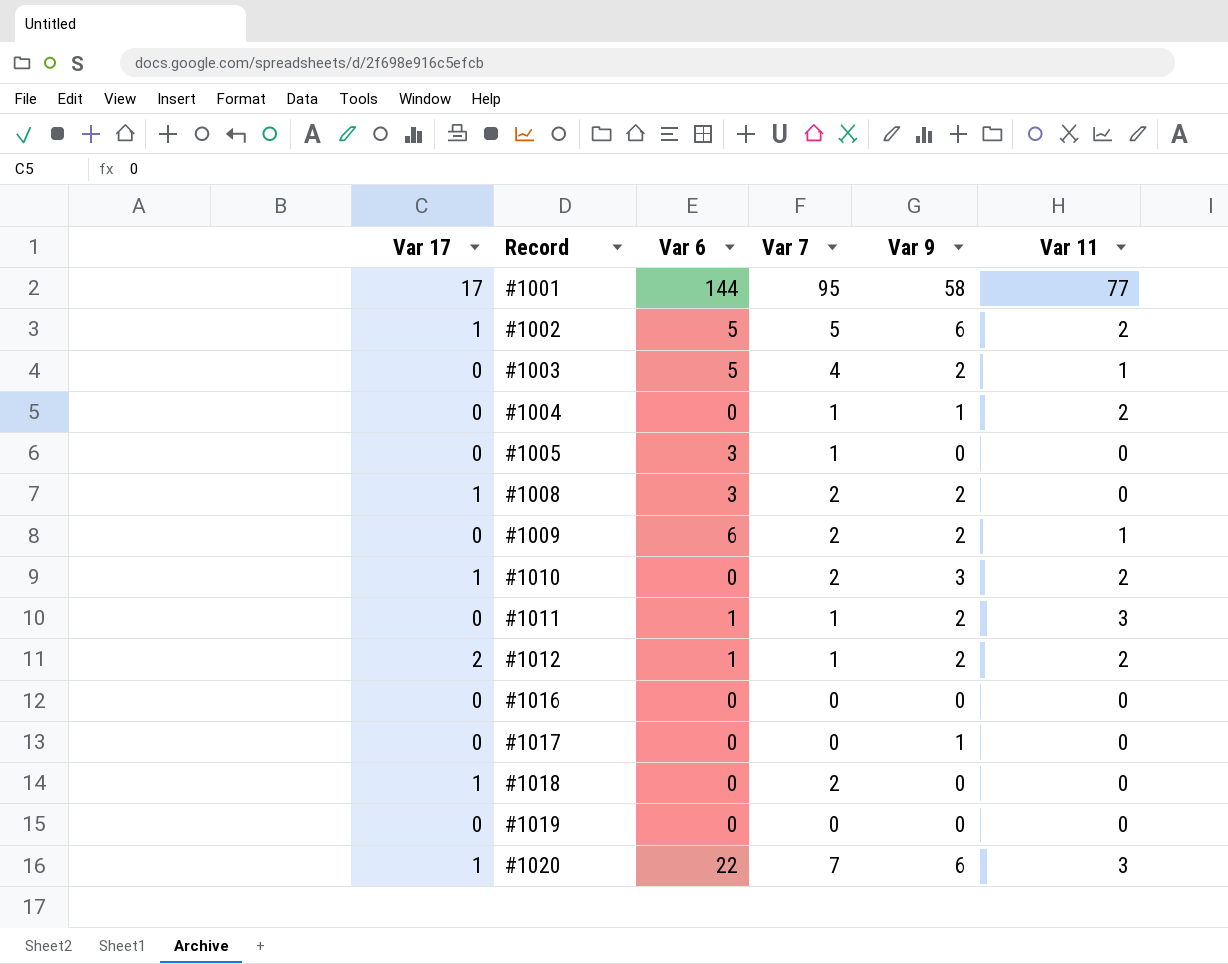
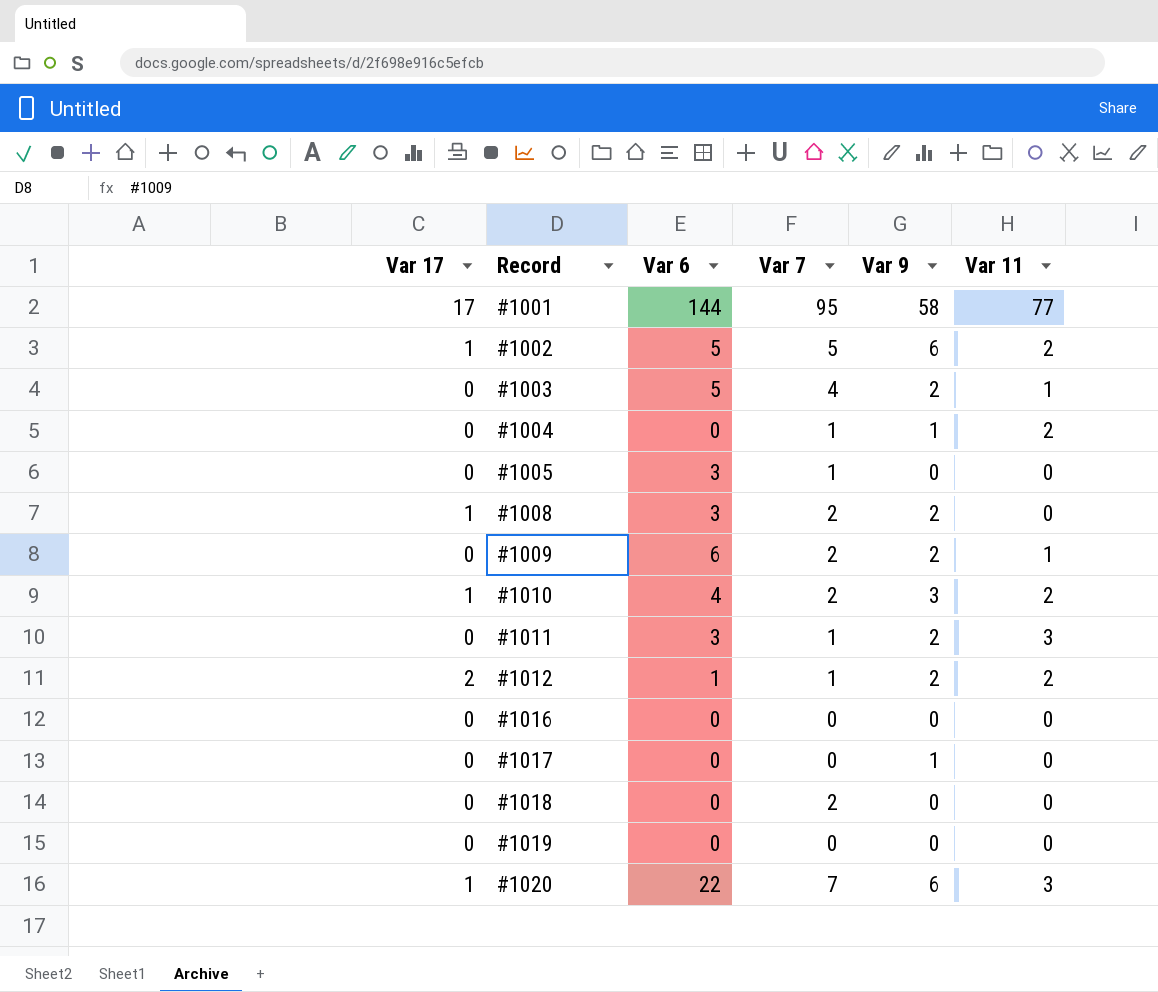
#1010 | Var 6: 0 -> 4
#1011 | Var 6: 1 -> 3
#1018 | Var 17: 1 -> 0

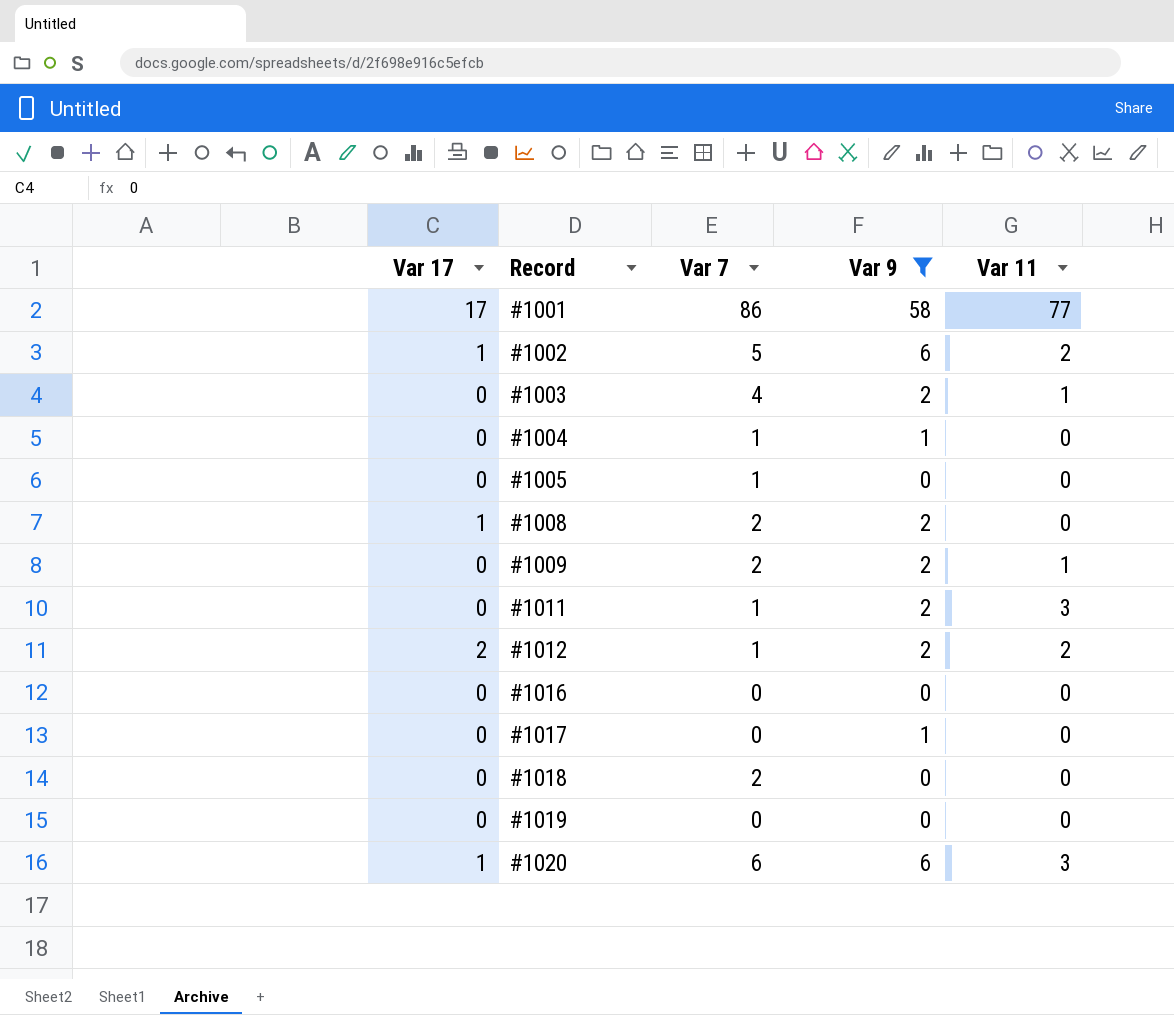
filter: none -> Var 9 != 3
column Var 6 | position: 3 -> none
#1001 | Var 7: 95 -> 86
#1004 | Var 11: 2 -> 0
#1020 | Var 7: 7 -> 6

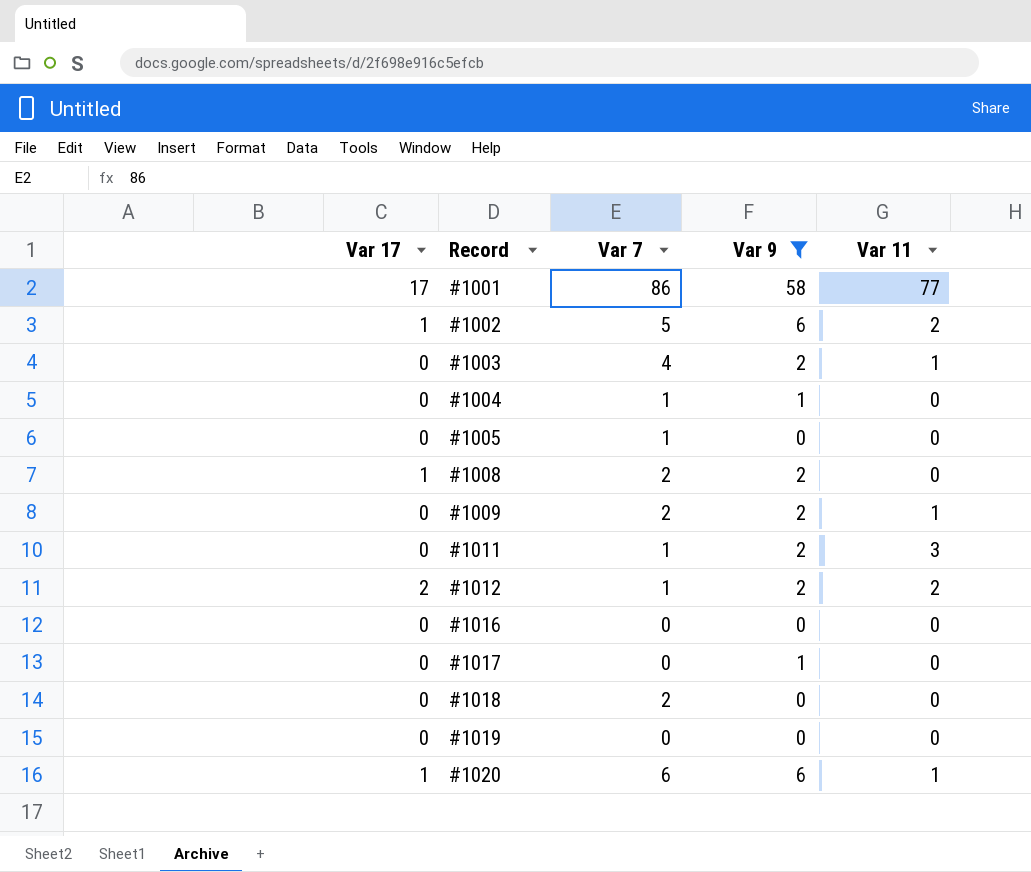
#1020 | Var 11: 3 -> 1

